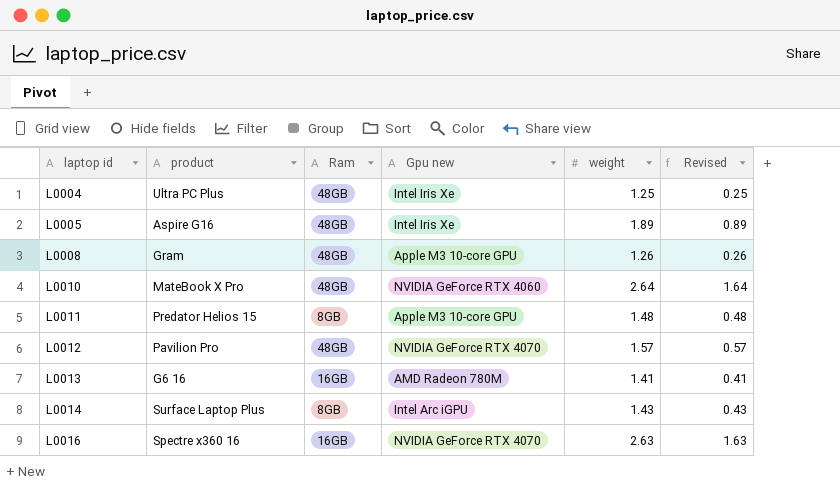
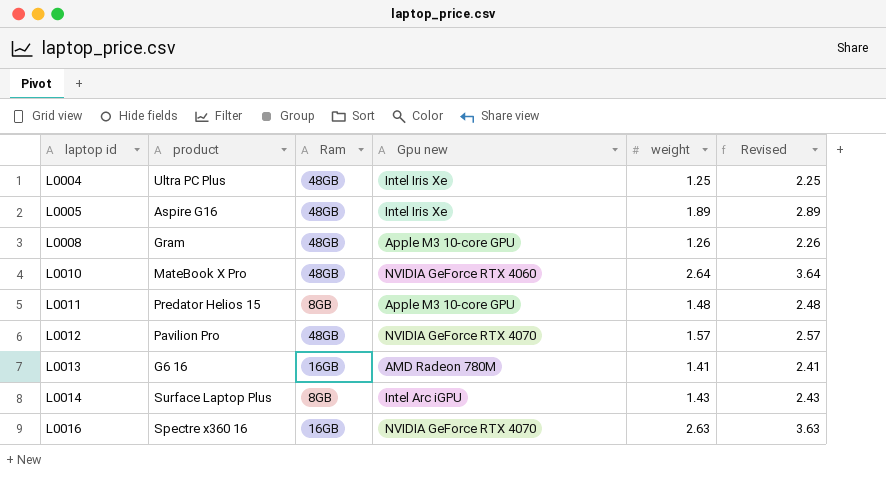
column Revised | formula: [weight] - 1 -> [weight] + 1

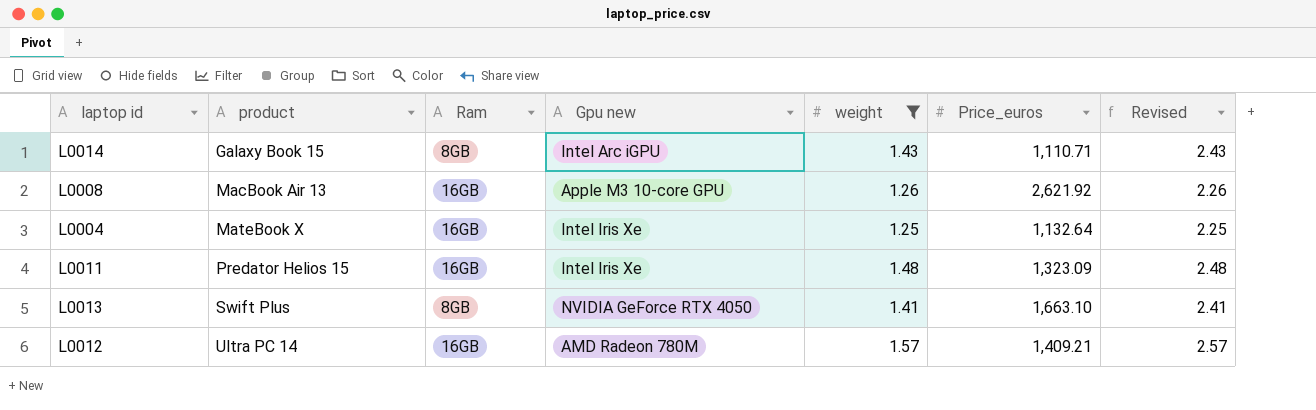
filter: none -> weight <= 1.57
row order: laptop id ascending -> product ascending
column Price_euros | position: none -> 6
L0014 | product: Surface Laptop Plus -> Galaxy Book 15
L0008 | product: Gram -> MacBook Air 13
L0008 | Ram: 48GB -> 16GB
L0004 | product: Ultra PC Plus -> MateBook X
L0004 | Ram: 48GB -> 16GB
L0011 | Ram: 8GB -> 16GB
L0011 | Gpu new: Apple M3 10‑core GPU -> Intel Iris Xe
L0013 | product: G6 16 -> Swift Plus
L0013 | Ram: 16GB -> 8GB
L0013 | Gpu new: AMD Radeon 780M -> NVIDIA GeForce RTX 4050
L0012 | product: Pavilion Pro -> Ultra PC 14
L0012 | Ram: 48GB -> 16GB
L0012 | Gpu new: NVIDIA GeForce RTX 4070 -> AMD Radeon 780M

